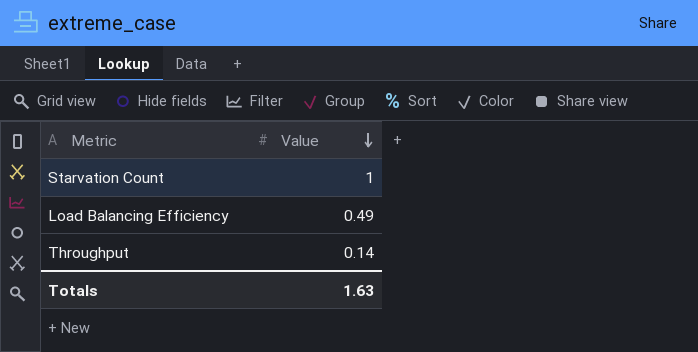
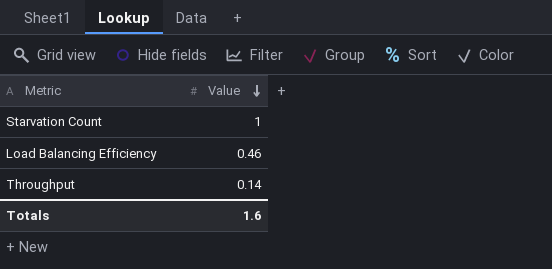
Load Balancing Efficiency | Value: 0.49 -> 0.46
Totals | Value: 1.63 -> 1.6

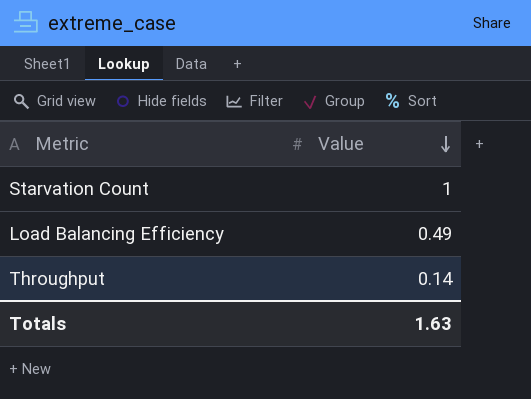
Load Balancing Efficiency | Value: 0.46 -> 0.49
Totals | Value: 1.6 -> 1.63

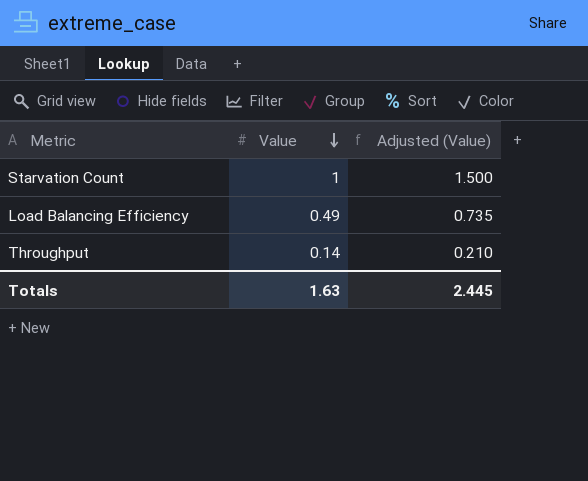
column Adjusted (Value) | formula: none -> [Value] * 1.5

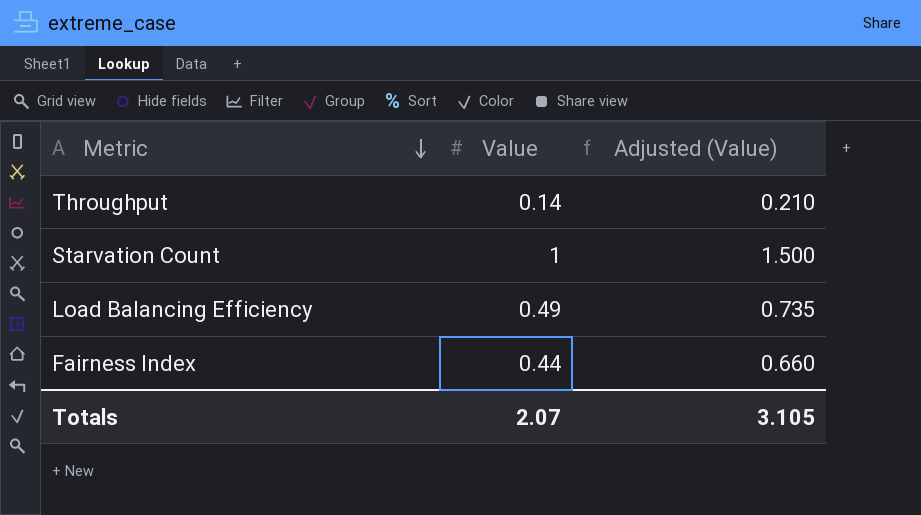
row order: Value descending -> Metric descending
row Fairness Index: none -> 0.44 | 0.660
Totals | Value: 1.63 -> 2.07
Totals | Adjusted (Value): 2.445 -> 3.105

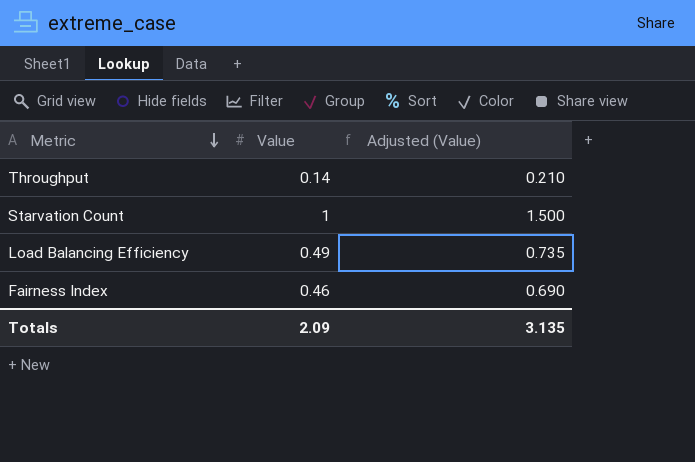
Fairness Index | Value: 0.44 -> 0.46
Fairness Index | Adjusted (Value): 0.660 -> 0.690
Totals | Value: 2.07 -> 2.09
Totals | Adjusted (Value): 3.105 -> 3.135

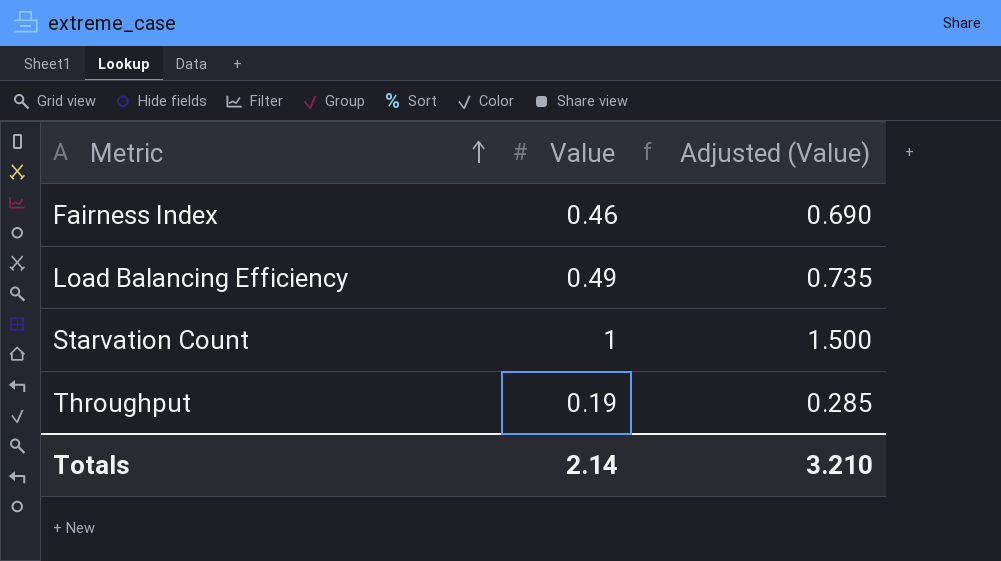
row order: Metric descending -> Metric ascending
Throughput | Value: 0.14 -> 0.19
Throughput | Adjusted (Value): 0.210 -> 0.285
Totals | Value: 2.09 -> 2.14
Totals | Adjusted (Value): 3.135 -> 3.210

